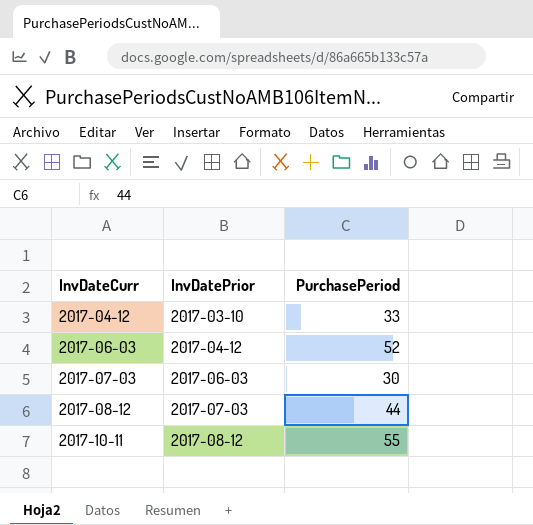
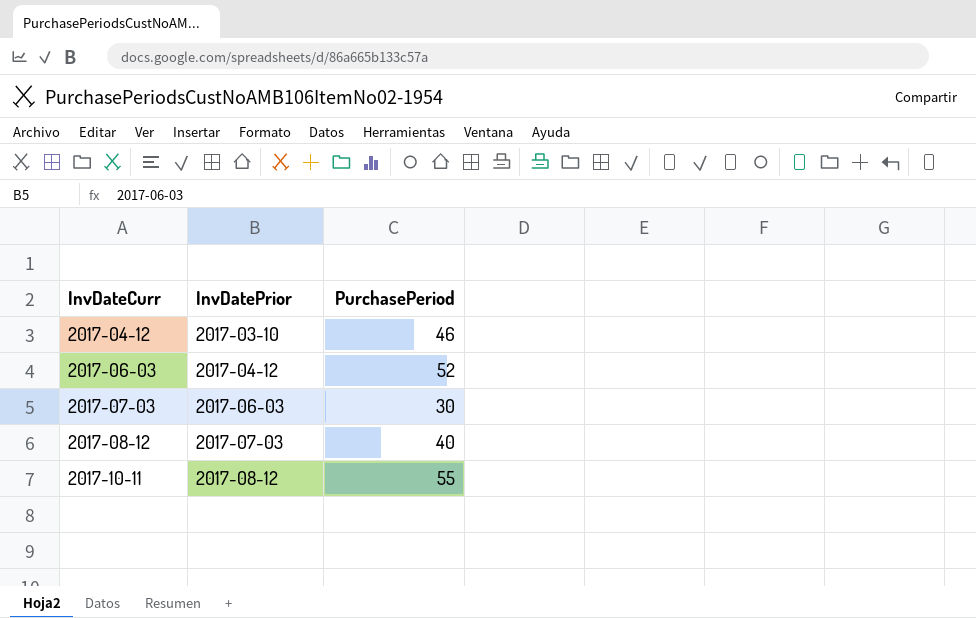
2017-04-12 | PurchasePeriod: 33 -> 46
2017-08-12 | PurchasePeriod: 44 -> 40

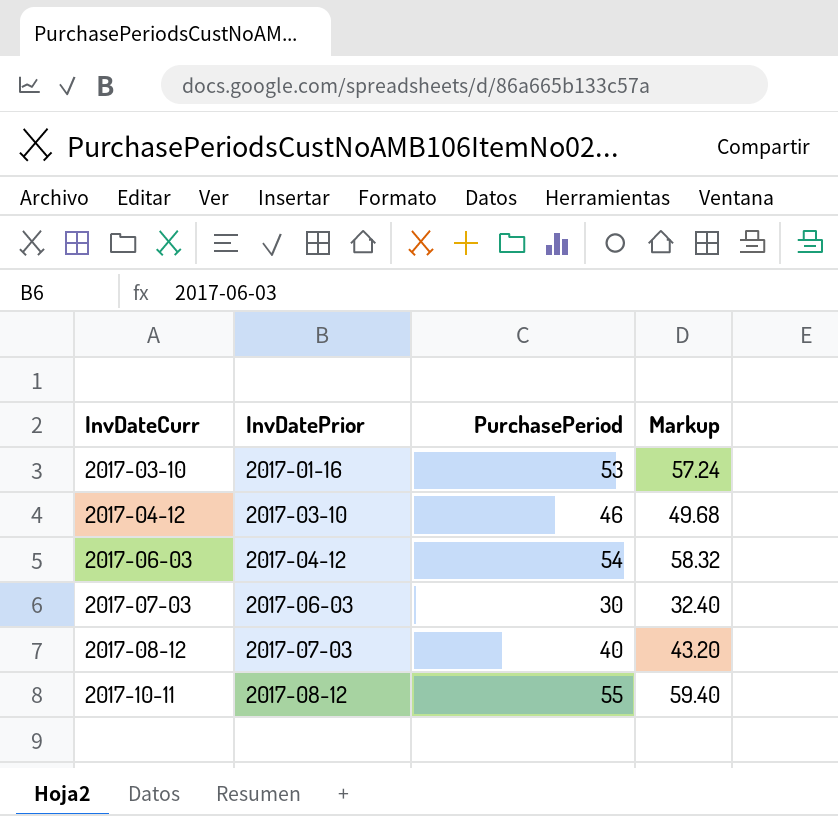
column Markup | formula: none -> [PurchasePeriod] * 1.08
row 2017-03-10: none -> 2017-01-16 | 53 | 57.24
2017-06-03 | PurchasePeriod: 52 -> 54

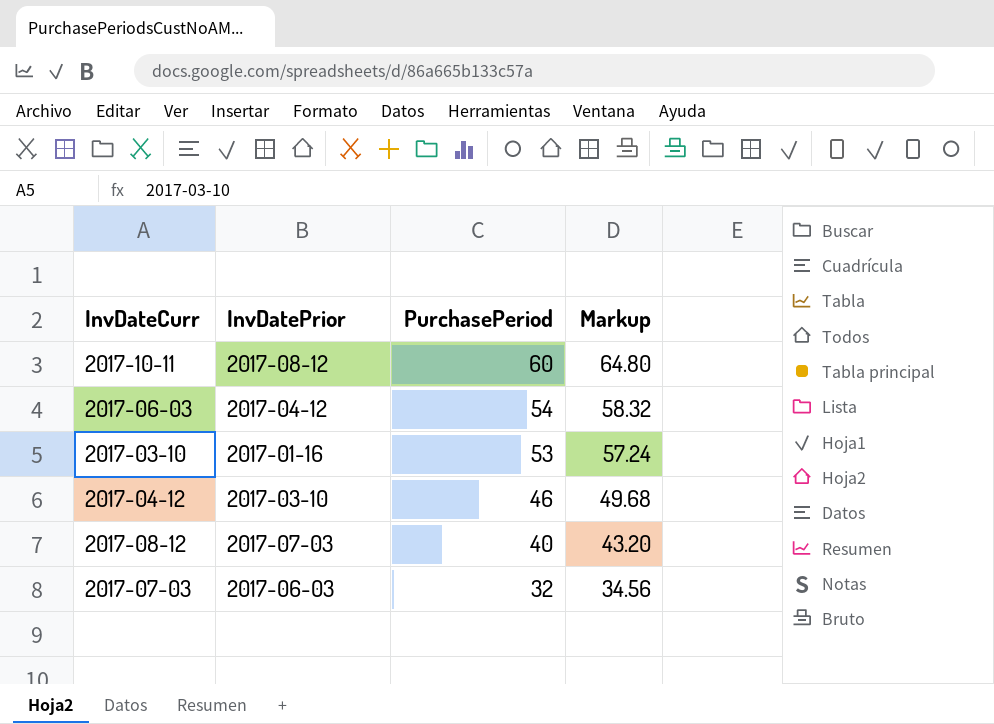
row order: InvDateCurr ascending -> PurchasePeriod descending
2017-10-11 | PurchasePeriod: 55 -> 60
2017-10-11 | Markup: 59.40 -> 64.80
2017-07-03 | PurchasePeriod: 30 -> 32
2017-07-03 | Markup: 32.40 -> 34.56

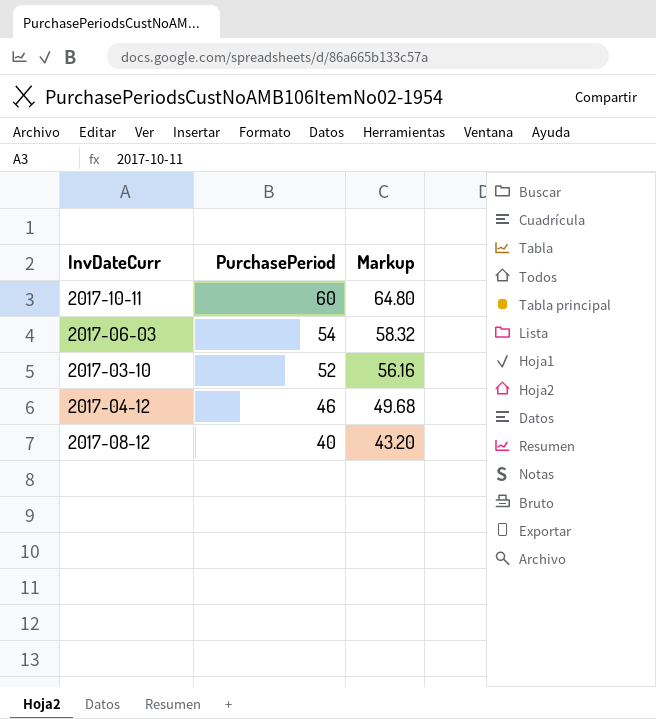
column InvDatePrior | position: 2 -> none
row 2017-07-03: 2017-06-03 | 32 | 34.56 -> none
2017-03-10 | PurchasePeriod: 53 -> 52
2017-03-10 | Markup: 57.24 -> 56.16

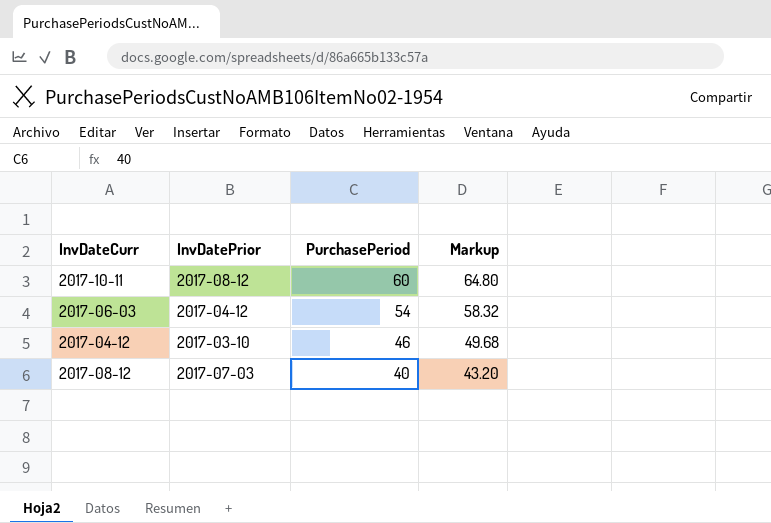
column InvDatePrior | position: none -> 2
row 2017-03-10: 52 | 56.16 -> none

